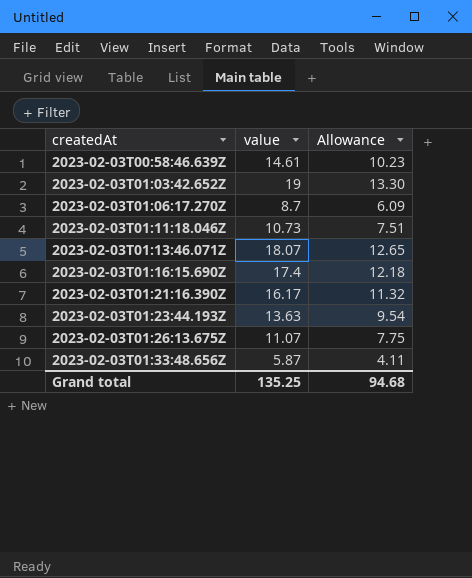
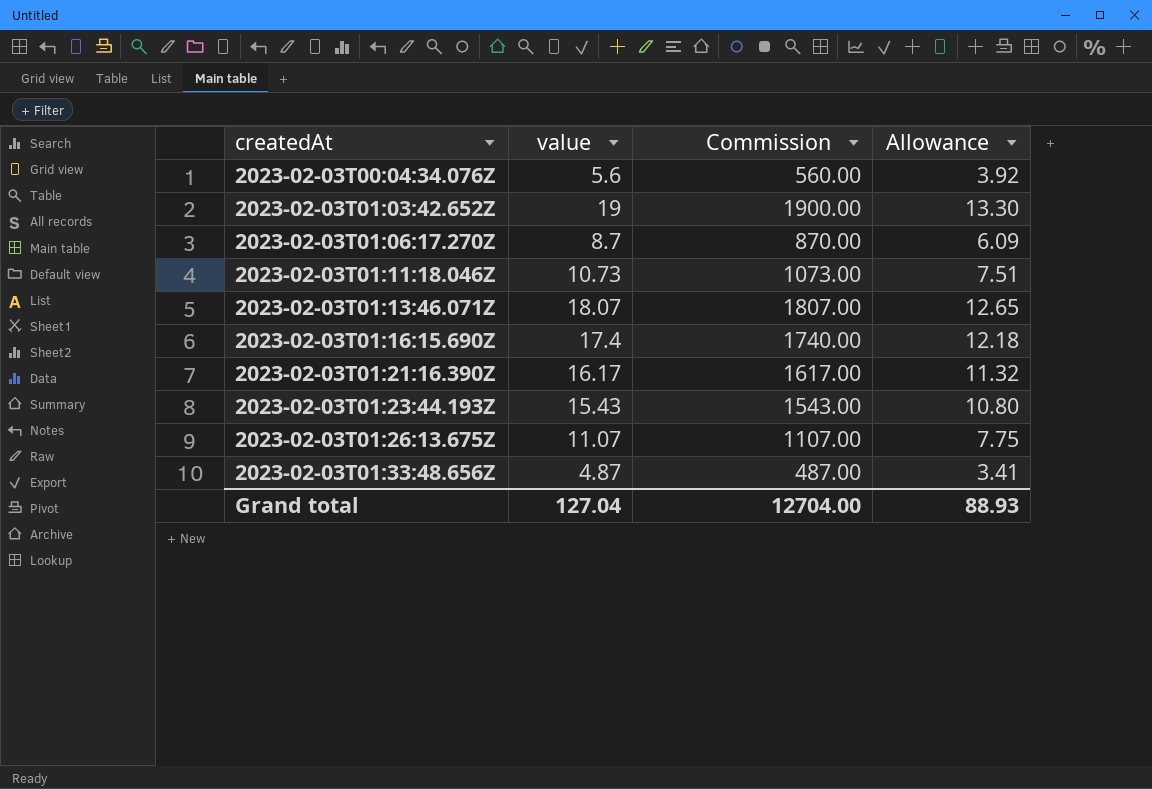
column Commission | formula: none -> [value] * 100
row 2023-02-03T00:58:46.639Z: 14.61 | 10.23 -> none
row 2023-02-03T00:04:34.076Z: none -> 5.6 | 560.00 | 3.92
2023-02-03T01:23:44.193Z | value: 13.63 -> 15.43
2023-02-03T01:23:44.193Z | Allowance: 9.54 -> 10.80
2023-02-03T01:33:48.656Z | value: 5.87 -> 4.87
2023-02-03T01:33:48.656Z | Allowance: 4.11 -> 3.41
Grand total | value: 135.25 -> 127.04
Grand total | Allowance: 94.68 -> 88.93

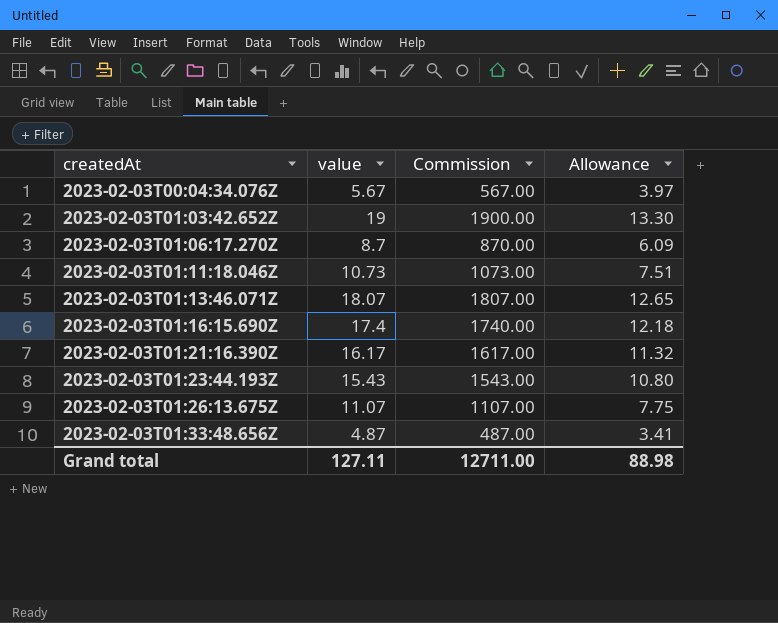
2023-02-03T00:04:34.076Z | value: 5.6 -> 5.67
2023-02-03T00:04:34.076Z | Commission: 560.00 -> 567.00
2023-02-03T00:04:34.076Z | Allowance: 3.92 -> 3.97
Grand total | value: 127.04 -> 127.11
Grand total | Commission: 12704.00 -> 12711.00
Grand total | Allowance: 88.93 -> 88.98

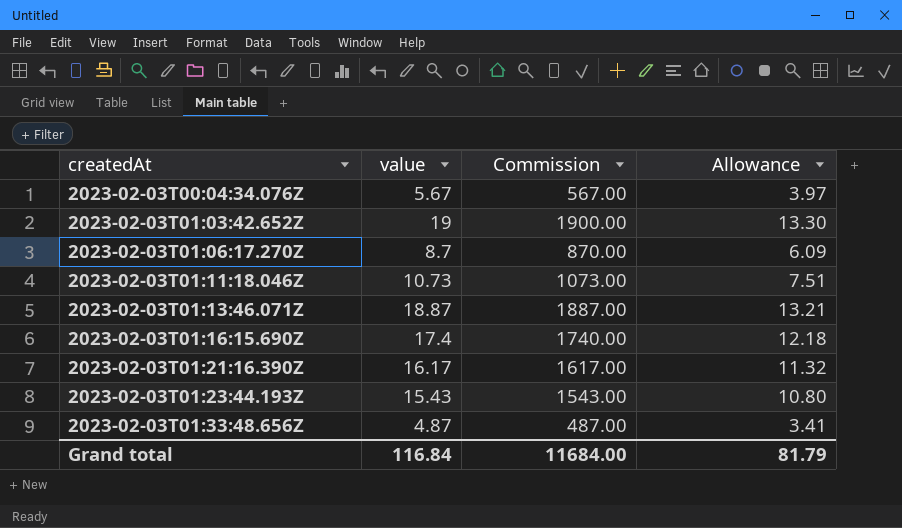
row 2023-02-03T01:26:13.675Z: 11.07 | 1107.00 | 7.75 -> none
2023-02-03T01:13:46.071Z | value: 18.07 -> 18.87
2023-02-03T01:13:46.071Z | Commission: 1807.00 -> 1887.00
2023-02-03T01:13:46.071Z | Allowance: 12.65 -> 13.21
Grand total | value: 127.11 -> 116.84
Grand total | Commission: 12711.00 -> 11684.00
Grand total | Allowance: 88.98 -> 81.79

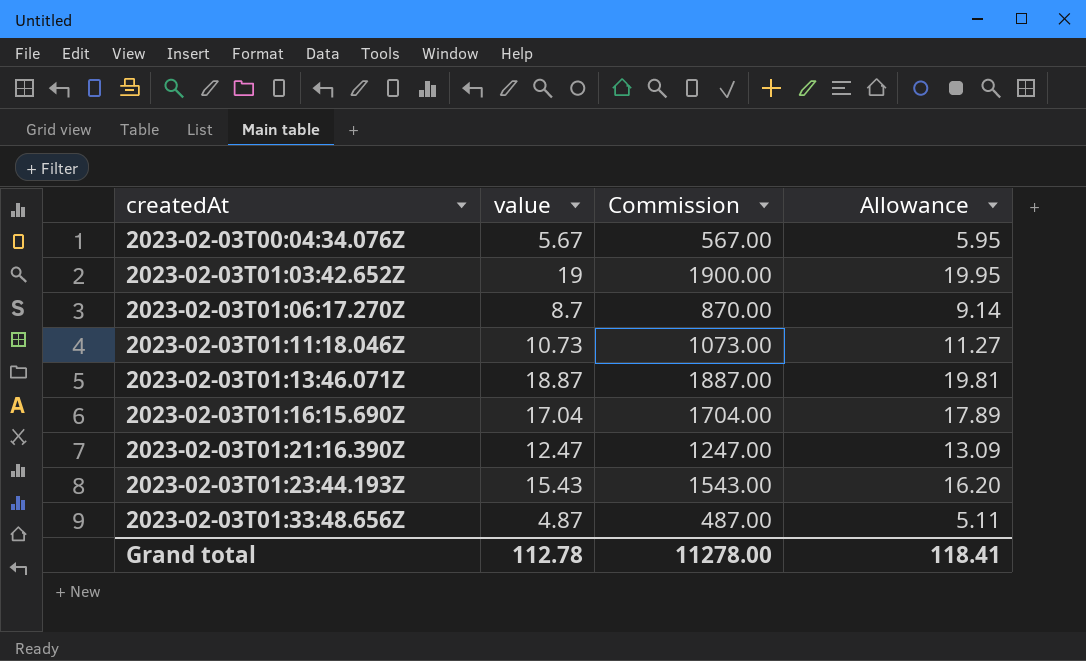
column Allowance | formula: [value] * 0.7 -> [value] * 1.05
2023-02-03T01:16:15.690Z | value: 17.4 -> 17.04
2023-02-03T01:16:15.690Z | Commission: 1740.00 -> 1704.00
2023-02-03T01:21:16.390Z | value: 16.17 -> 12.47
2023-02-03T01:21:16.390Z | Commission: 1617.00 -> 1247.00
Grand total | value: 116.84 -> 112.78
Grand total | Commission: 11684.00 -> 11278.00
Grand total | Allowance: 81.79 -> 118.41

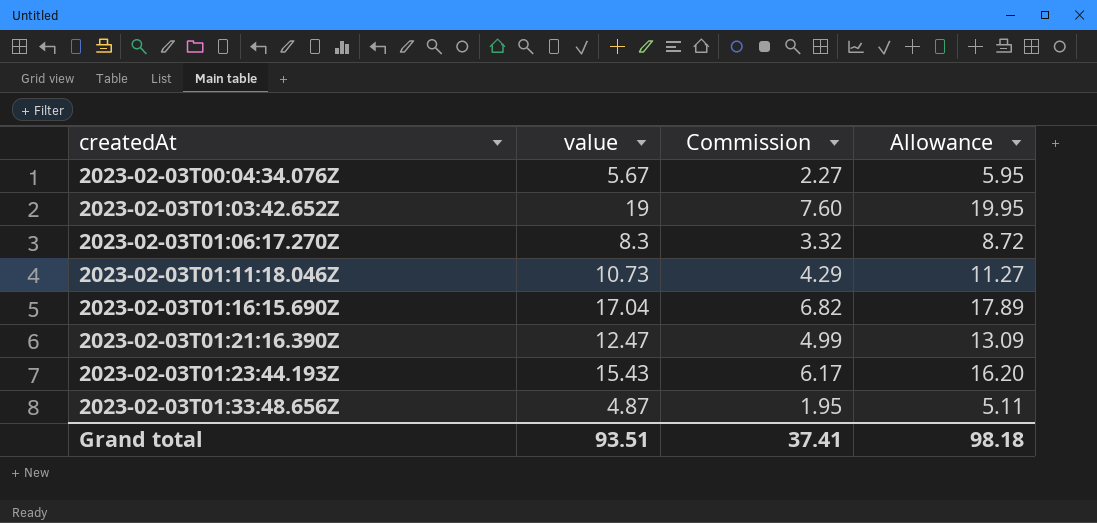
column Commission | formula: [value] * 100 -> [value] * 0.4
row 2023-02-03T01:13:46.071Z: 18.87 | 1887.00 | 19.81 -> none
2023-02-03T01:06:17.270Z | value: 8.7 -> 8.3
2023-02-03T01:06:17.270Z | Allowance: 9.14 -> 8.72
Grand total | value: 112.78 -> 93.51
Grand total | Commission: 11278.00 -> 37.41
Grand total | Allowance: 118.41 -> 98.18

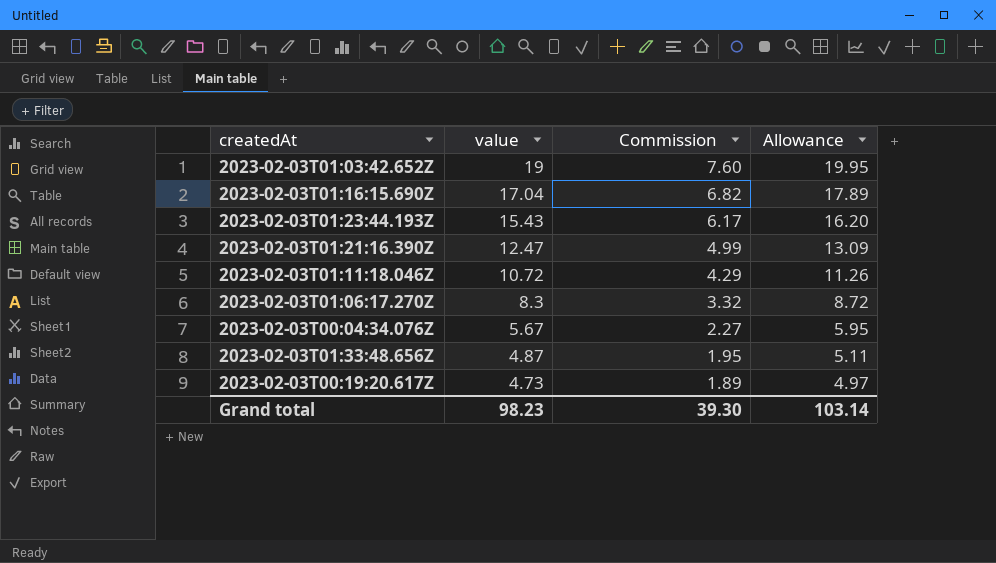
row order: createdAt ascending -> value descending
2023-02-03T01:11:18.046Z | value: 10.73 -> 10.72
2023-02-03T01:11:18.046Z | Allowance: 11.27 -> 11.26
row 2023-02-03T00:19:20.617Z: none -> 4.73 | 1.89 | 4.97
Grand total | value: 93.51 -> 98.23
Grand total | Commission: 37.41 -> 39.30
Grand total | Allowance: 98.18 -> 103.14

